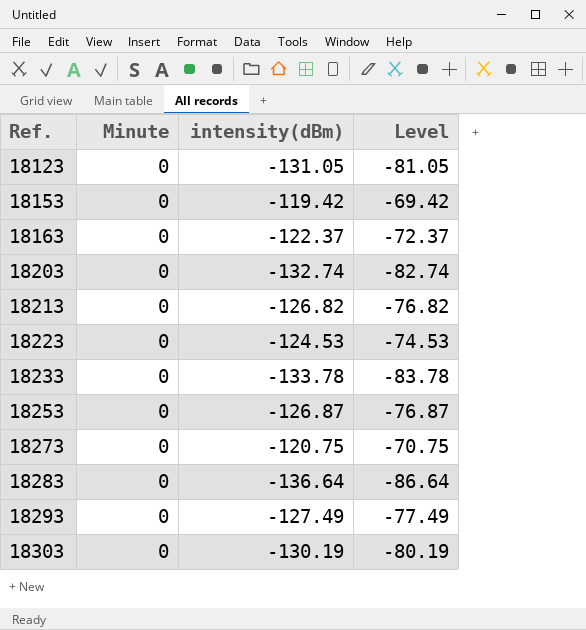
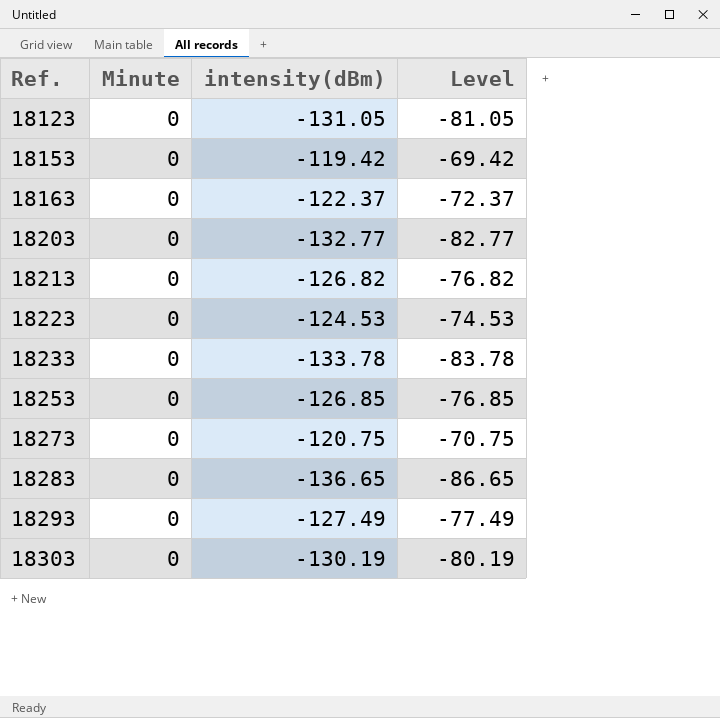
18203 | intensity(dBm): -132.74 -> -132.77
18203 | Level: -82.74 -> -82.77
18253 | intensity(dBm): -126.87 -> -126.85
18253 | Level: -76.87 -> -76.85
18283 | intensity(dBm): -136.64 -> -136.65
18283 | Level: -86.64 -> -86.65

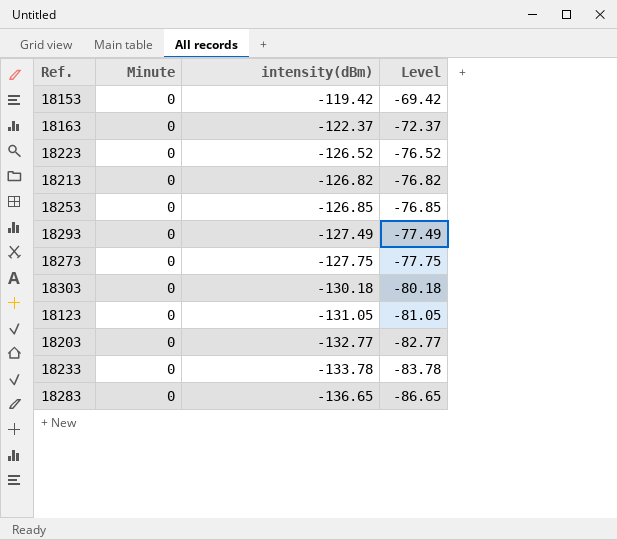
row order: Ref. ascending -> intensity(dBm) descending
18223 | intensity(dBm): -124.53 -> -126.52
18223 | Level: -74.53 -> -76.52
18273 | intensity(dBm): -120.75 -> -127.75
18273 | Level: -70.75 -> -77.75
18303 | intensity(dBm): -130.19 -> -130.18
18303 | Level: -80.19 -> -80.18

